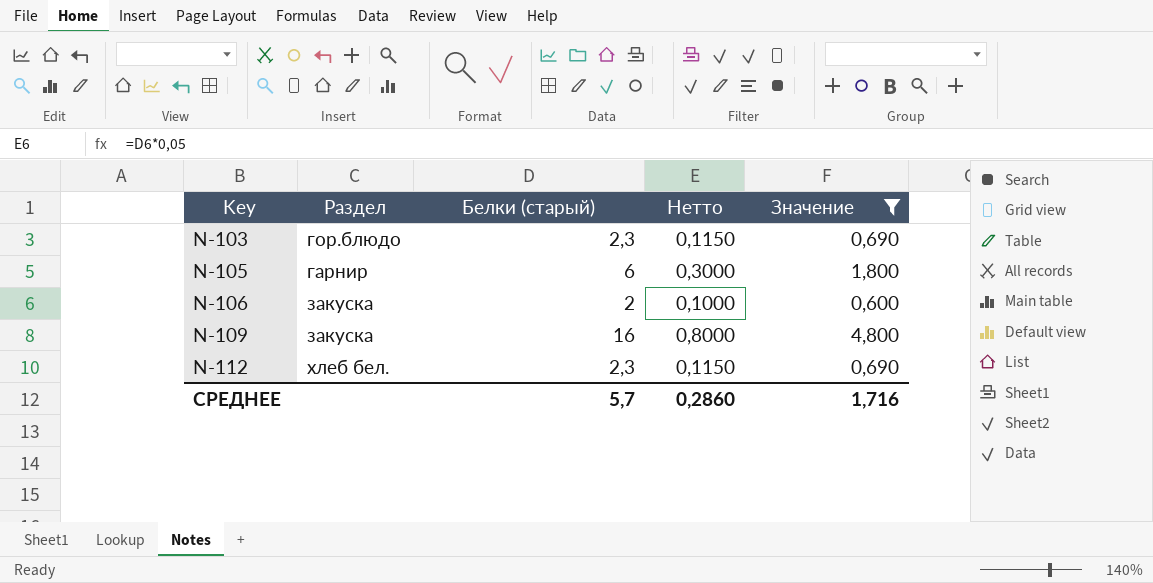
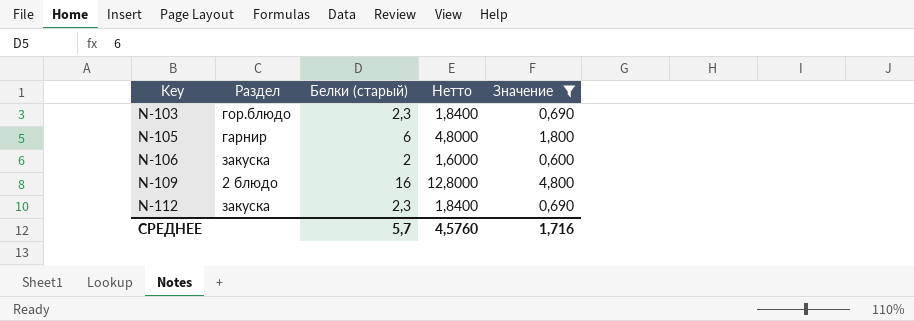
column Нетто | formula: [Белки (старый)] * 0,05 -> [Белки (старый)] * 0,8
N-109 | Раздел: закуска -> 2 блюдо
N-112 | Раздел: хлеб бел. -> закуска
СРЕДНЕЕ | Нетто: 0,2860 -> 4,5760

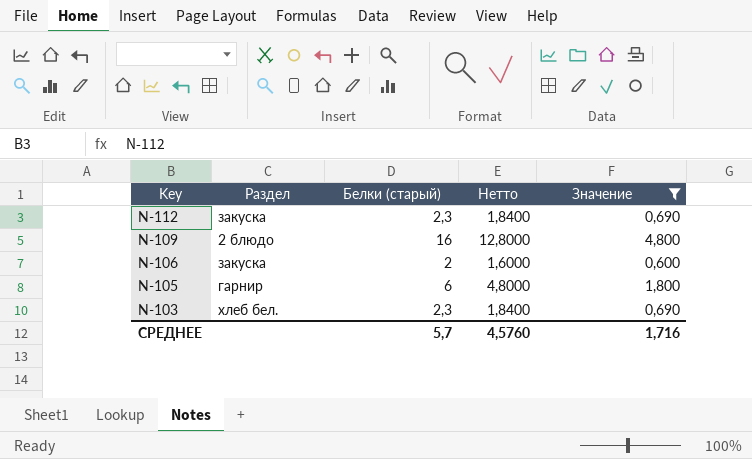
row order: Key ascending -> Key descending
N-103 | Раздел: гор.блюдо -> хлеб бел.

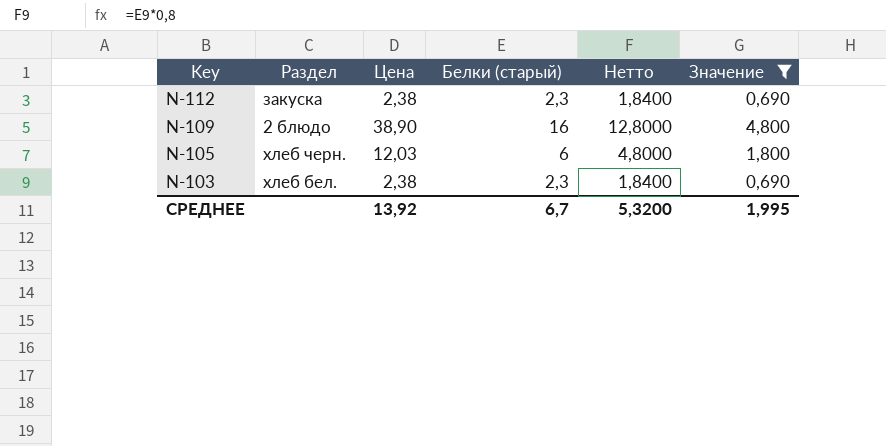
column Цена | position: none -> 3
row N-106: закуска | 2 | 1,6000 | 0,600 -> none
N-105 | Раздел: гарнир -> хлеб черн.
СРЕДНЕЕ | Белки (старый): 5,7 -> 6,7
СРЕДНЕЕ | Нетто: 4,5760 -> 5,3200
СРЕДНЕЕ | Значение: 1,716 -> 1,995

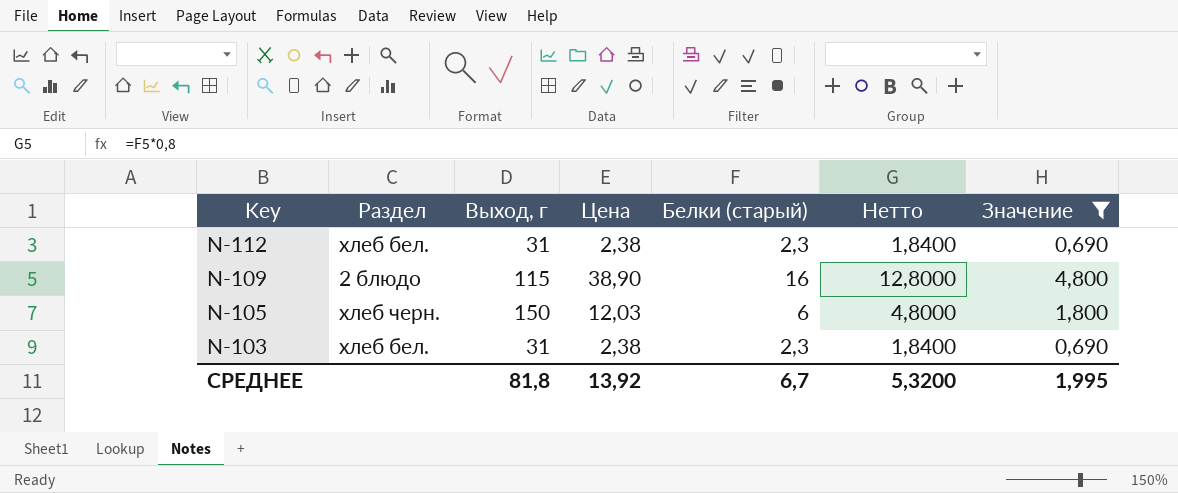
column Выход, г | position: none -> 3
N-112 | Раздел: закуска -> хлеб бел.

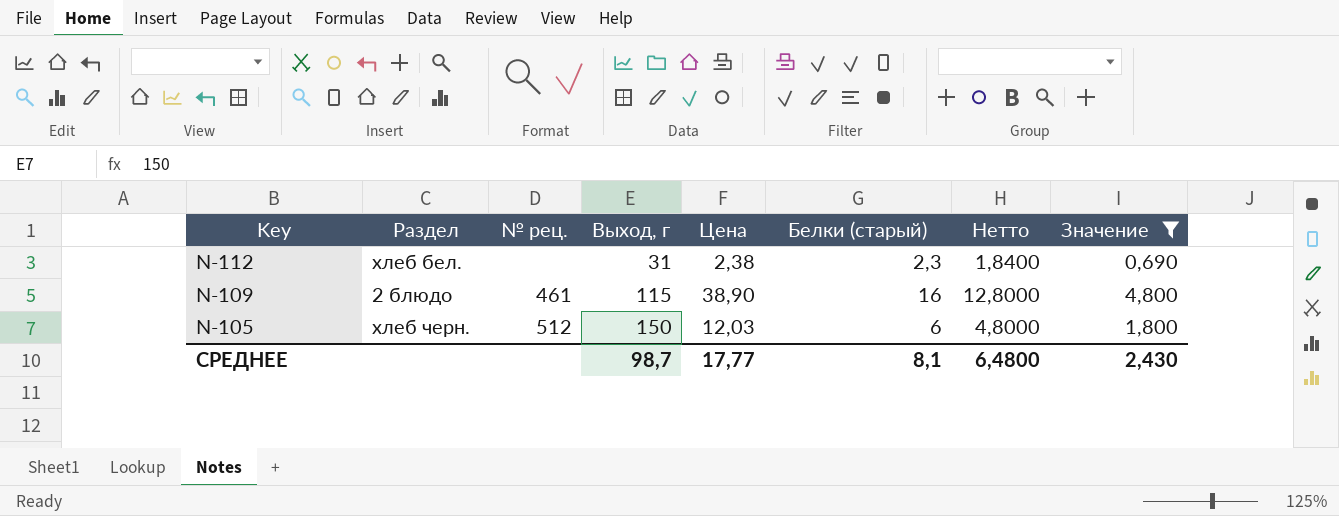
column № рец. | position: none -> 3
row N-103: хлеб бел. | 31 | 2,38 | 2,3 | 1,8400 | 0,690 -> none
СРЕДНЕЕ | Выход, г: 81,8 -> 98,7
СРЕДНЕЕ | Цена: 13,92 -> 17,77
СРЕДНЕЕ | Белки (старый): 6,7 -> 8,1
СРЕДНЕЕ | Нетто: 5,3200 -> 6,4800
СРЕДНЕЕ | Значение: 1,995 -> 2,430

